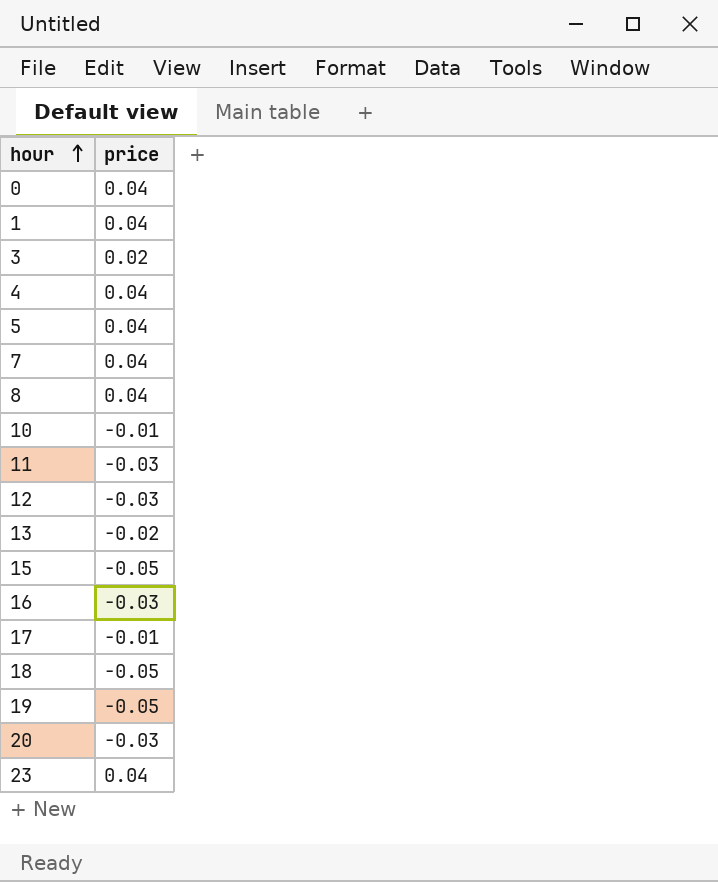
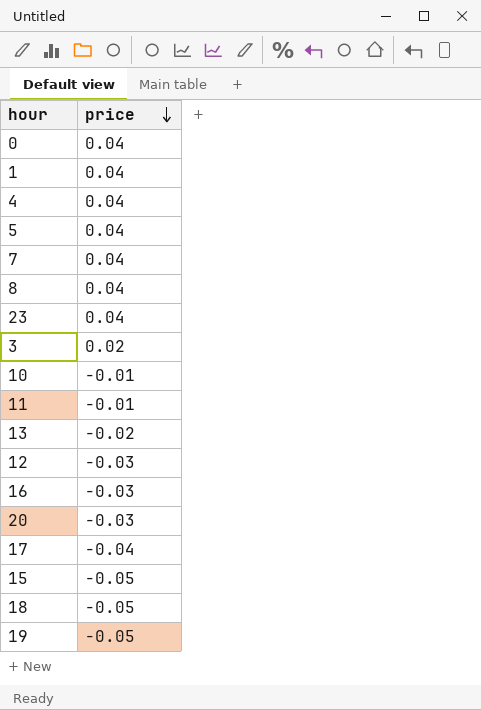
row order: hour ascending -> price descending
11 | price: -0.03 -> -0.01
17 | price: -0.01 -> -0.04

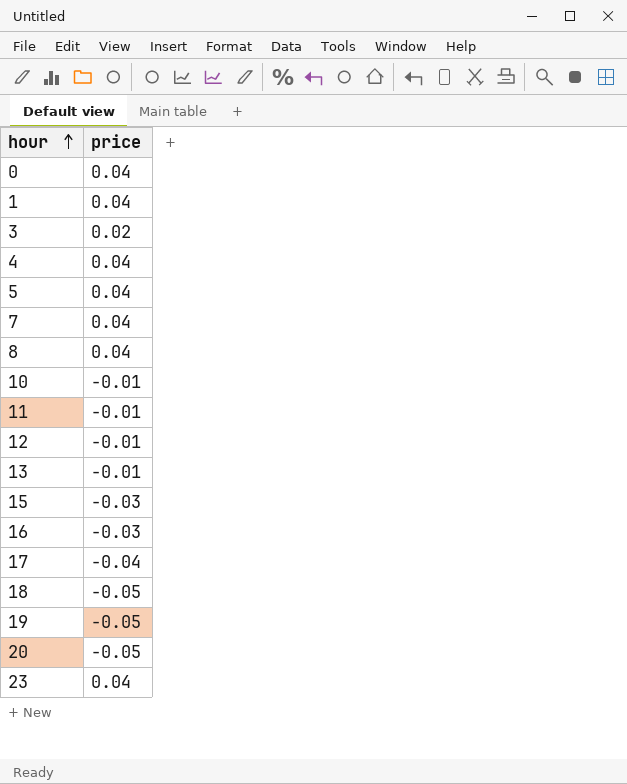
row order: price descending -> hour ascending
12 | price: -0.03 -> -0.01
13 | price: -0.02 -> -0.01
15 | price: -0.05 -> -0.03
20 | price: -0.03 -> -0.05

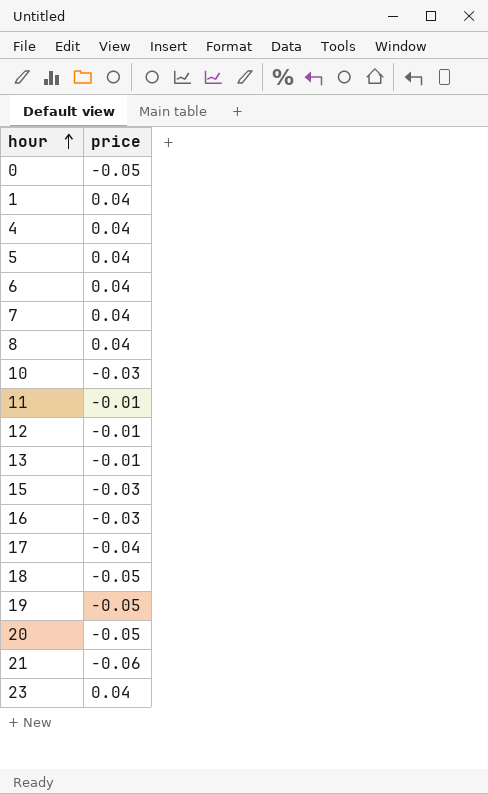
row 3: 0.02 -> none
0 | price: 0.04 -> -0.05
row 6: none -> 0.04
10 | price: -0.01 -> -0.03
row 21: none -> -0.06

